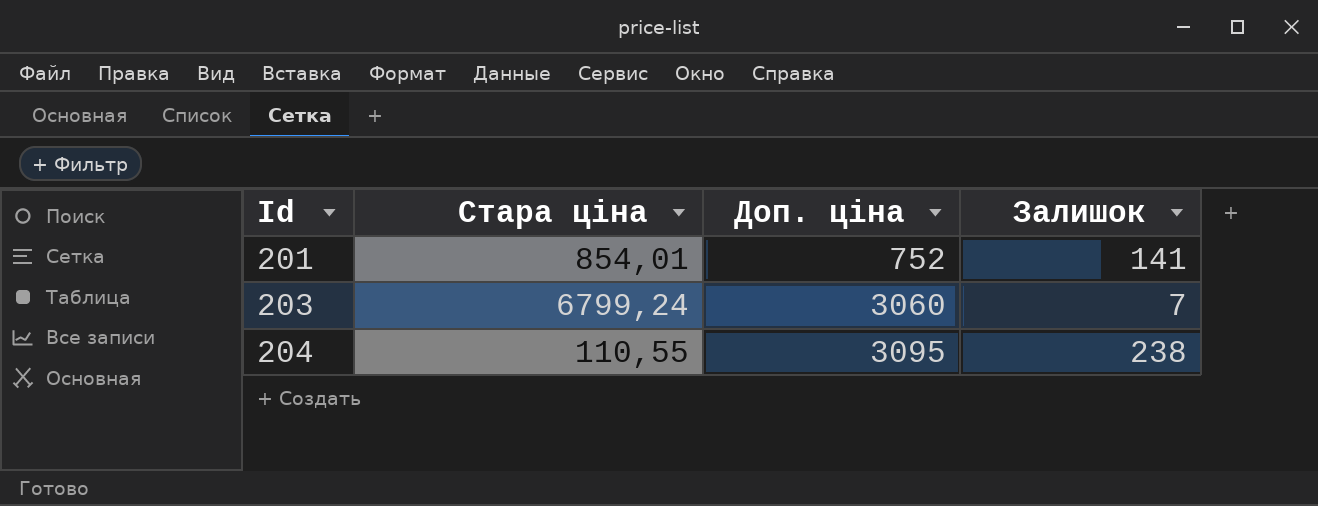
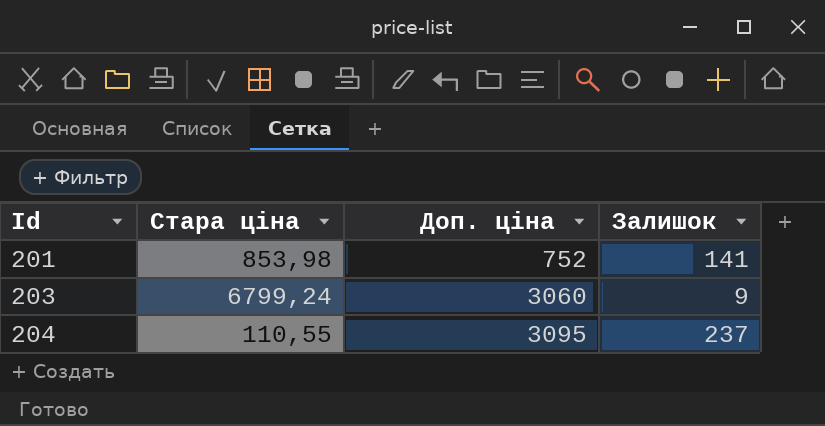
201 | Стара ціна: 854,01 -> 853,98
203 | Залишок: 7 -> 9
204 | Залишок: 238 -> 237

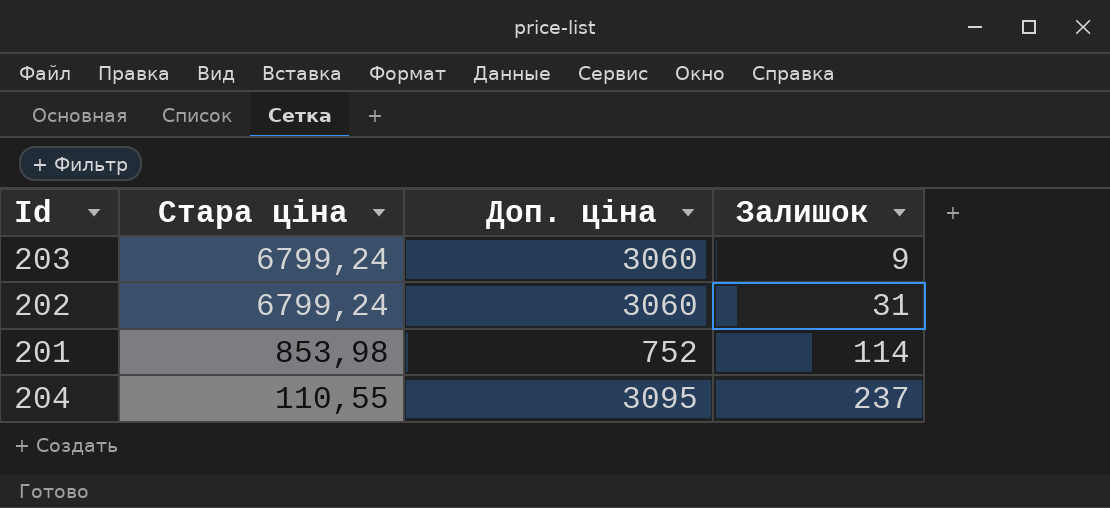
row order: Id ascending -> Стара ціна descending
row 202: none -> 6799,24 | 3060 | 31
201 | Залишок: 141 -> 114

